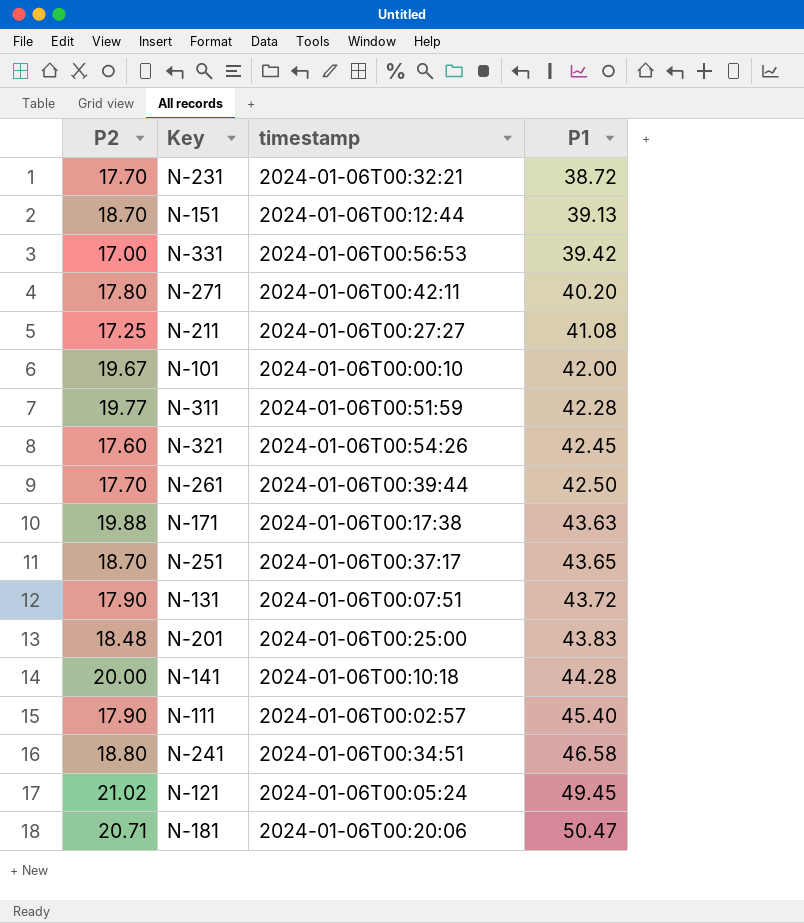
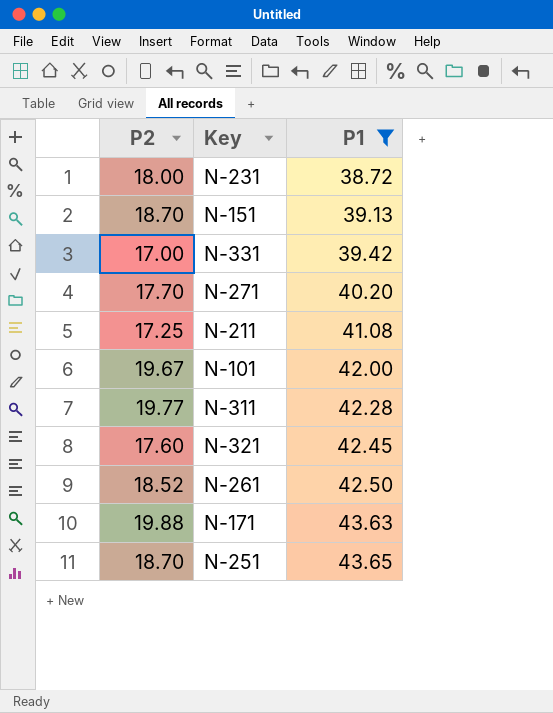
filter: none -> P1 <= 43.65
column timestamp | position: 3 -> none
N-231 | P2: 17.70 -> 18.00
N-271 | P2: 17.80 -> 17.70
N-261 | P2: 17.70 -> 18.52

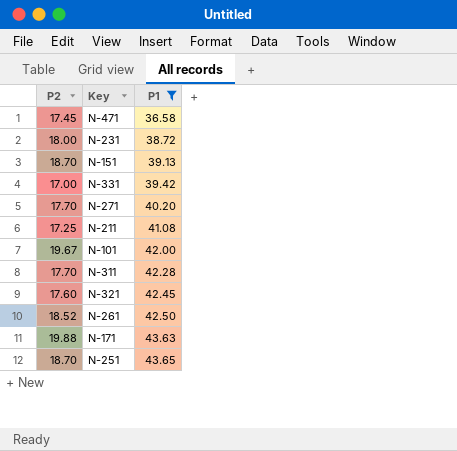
row N-471: none -> 17.45 | 36.58
N-311 | P2: 19.77 -> 17.70

